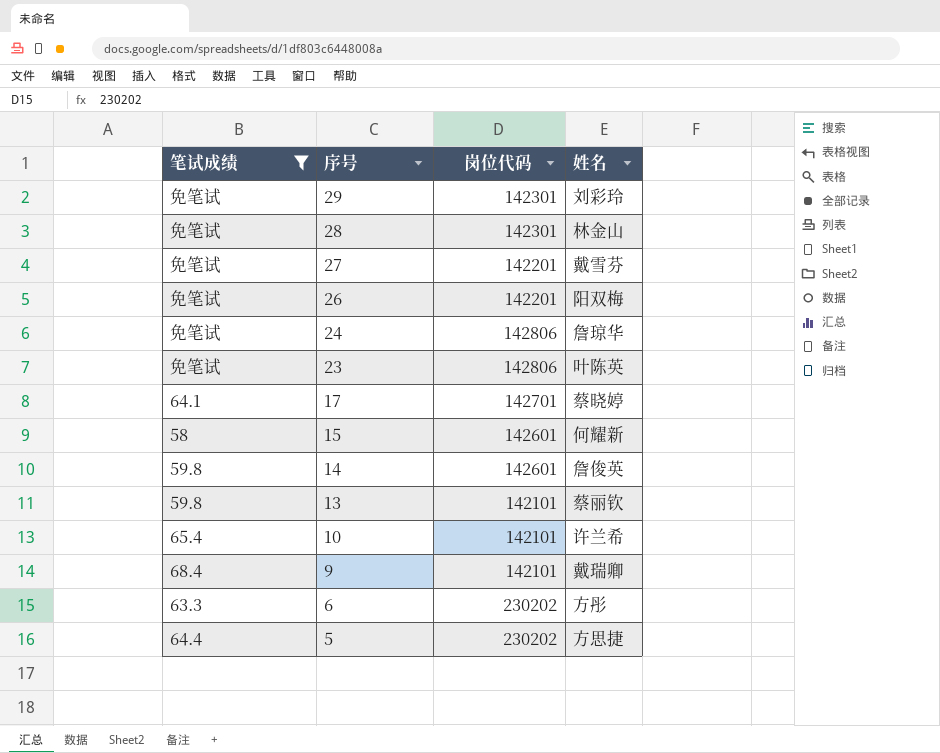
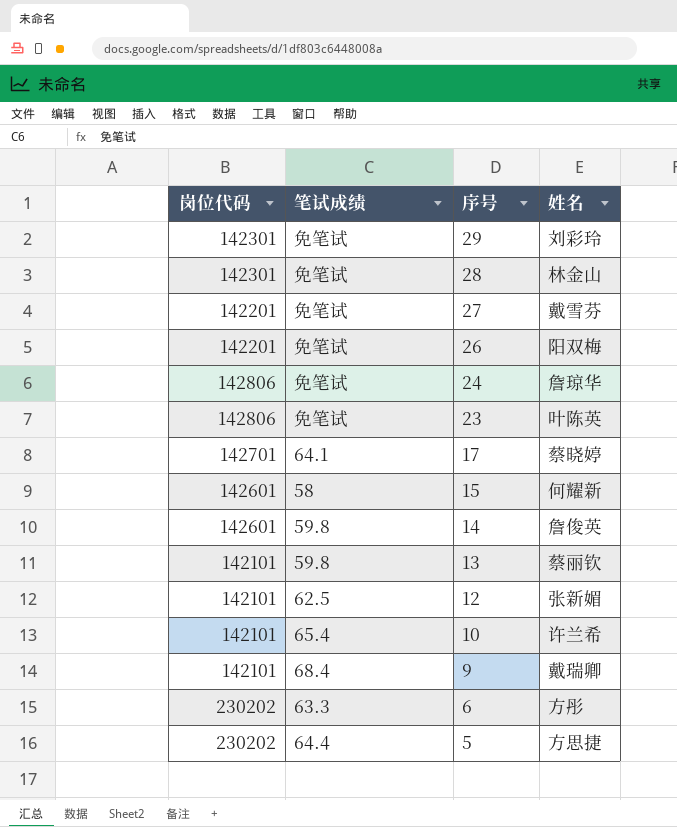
filter: 笔试成绩 != 62.5 -> none
column 岗位代码 | position: 3 -> 1

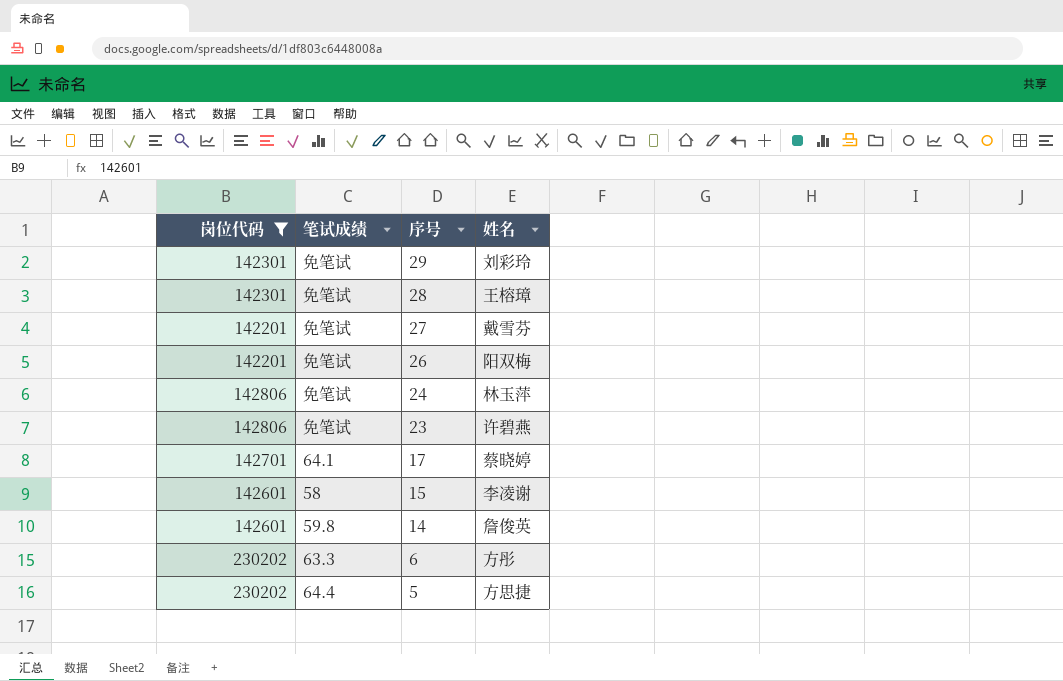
filter: none -> 岗位代码 != 142101
28 | 姓名: 林金山 -> 王榕璋
24 | 姓名: 詹琼华 -> 林玉萍
23 | 姓名: 叶陈英 -> 许碧燕
15 | 姓名: 何耀新 -> 李凌谢

